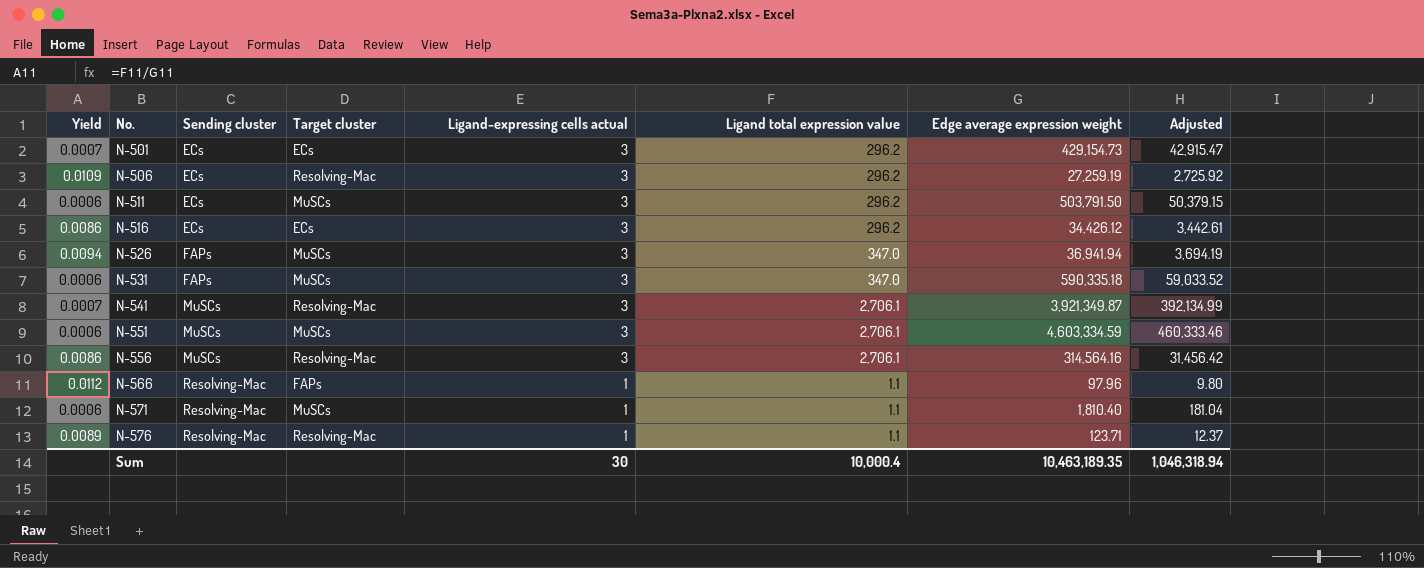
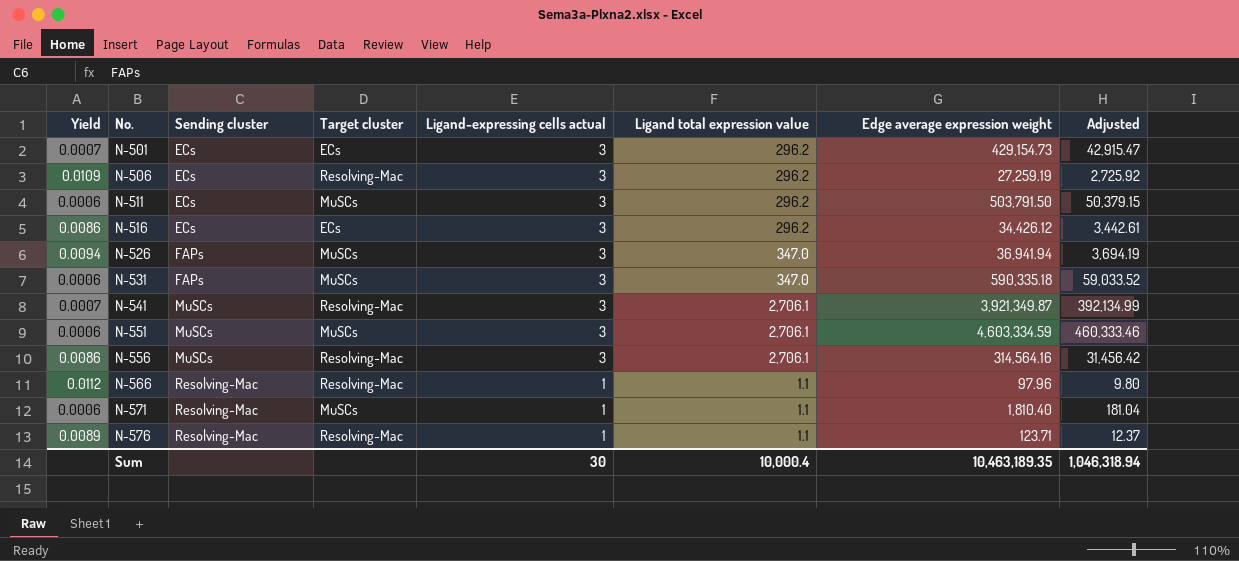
N-566 | Target cluster: FAPs -> Resolving-Mac

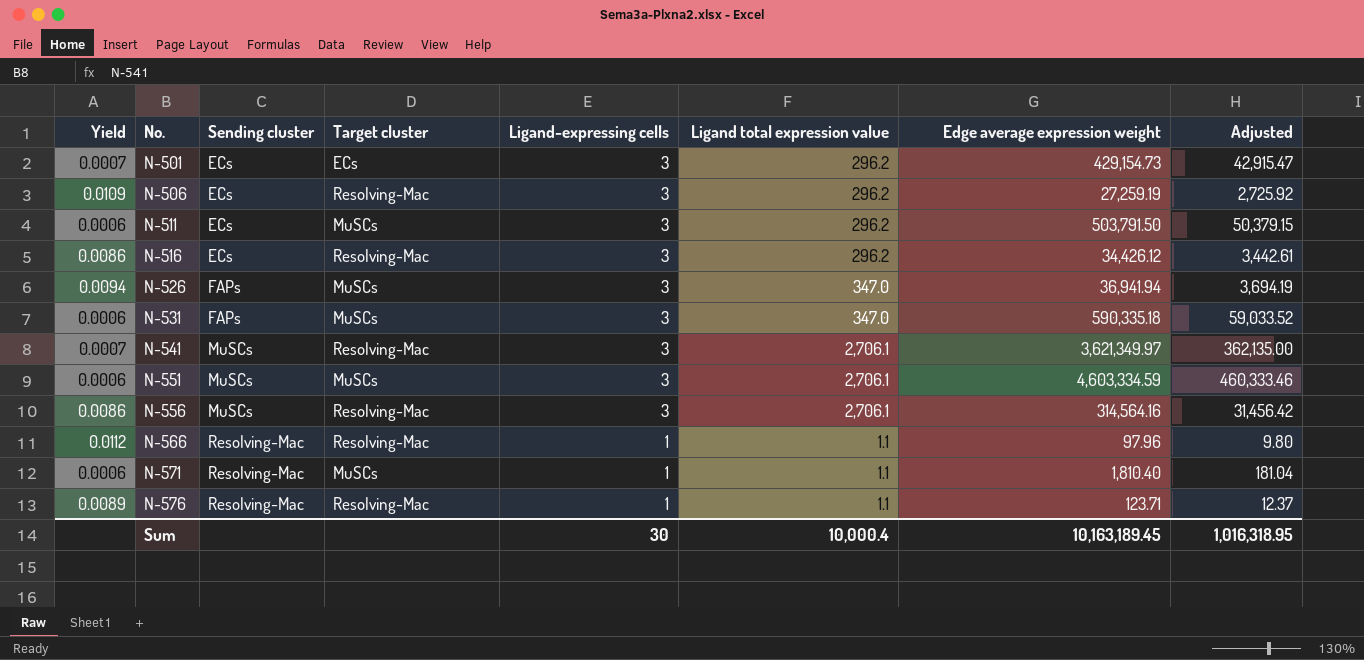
column name: Ligand-expressing cells actual -> Ligand-expressing cells
N-516 | Target cluster: ECs -> Resolving-Mac
N-541 | Edge average expression weight: 3,921,349.87 -> 3,621,349.97
N-541 | Adjusted: 392,134.99 -> 362,135.00
Sum | Edge average expression weight: 10,463,189.35 -> 10,163,189.45
Sum | Adjusted: 1,046,318.94 -> 1,016,318.95

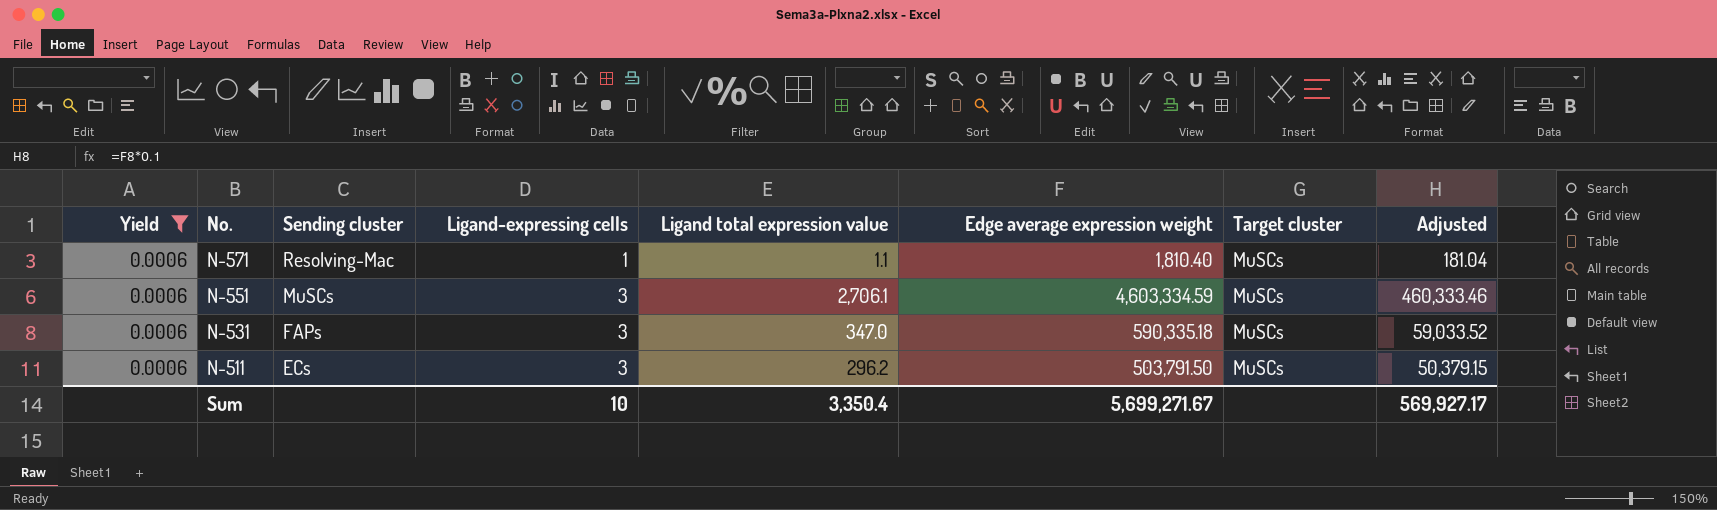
filter: none -> Yield = 0.0006
row order: No. ascending -> No. descending
column Target cluster | position: 4 -> 7
Sum | Ligand-expressing cells: 30 -> 10
Sum | Ligand total expression value: 10,000.4 -> 3,350.4
Sum | Edge average expression weight: 10,163,189.45 -> 5,699,271.67
Sum | Adjusted: 1,016,318.95 -> 569,927.17

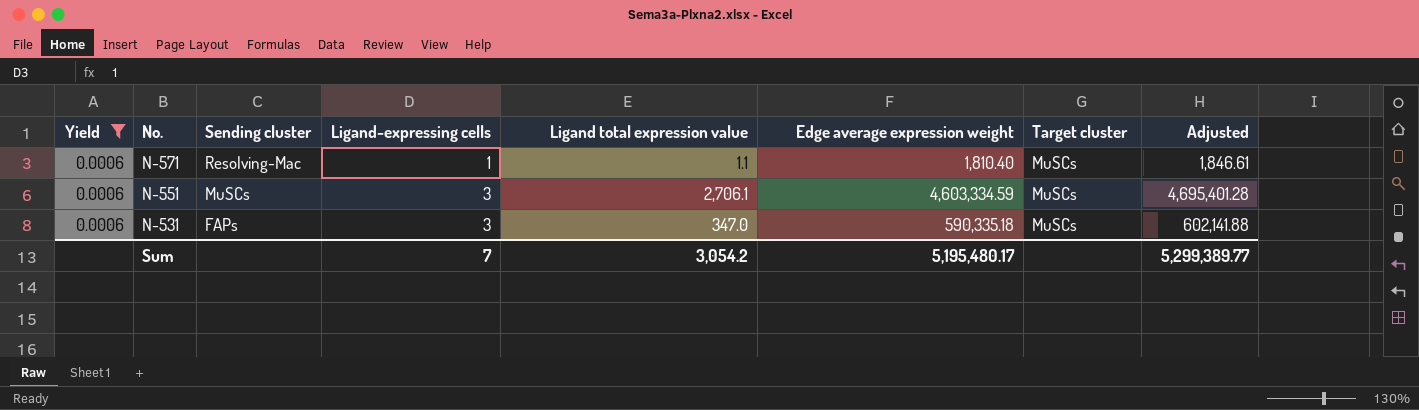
column Adjusted | formula: [Edge average expression weight] * 0.1 -> [Edge average expression weight] * 1.02
row N-511: 0.0006 | ECs | 3 | 296.2 | 503,791.50 | MuSCs | 50,379.15 -> none
Sum | Ligand-expressing cells: 10 -> 7
Sum | Ligand total expression value: 3,350.4 -> 3,054.2
Sum | Edge average expression weight: 5,699,271.67 -> 5,195,480.17
Sum | Adjusted: 569,927.17 -> 5,299,389.77

